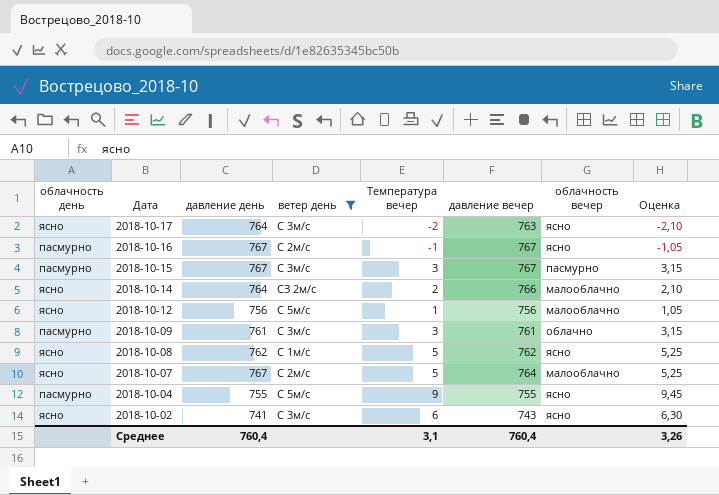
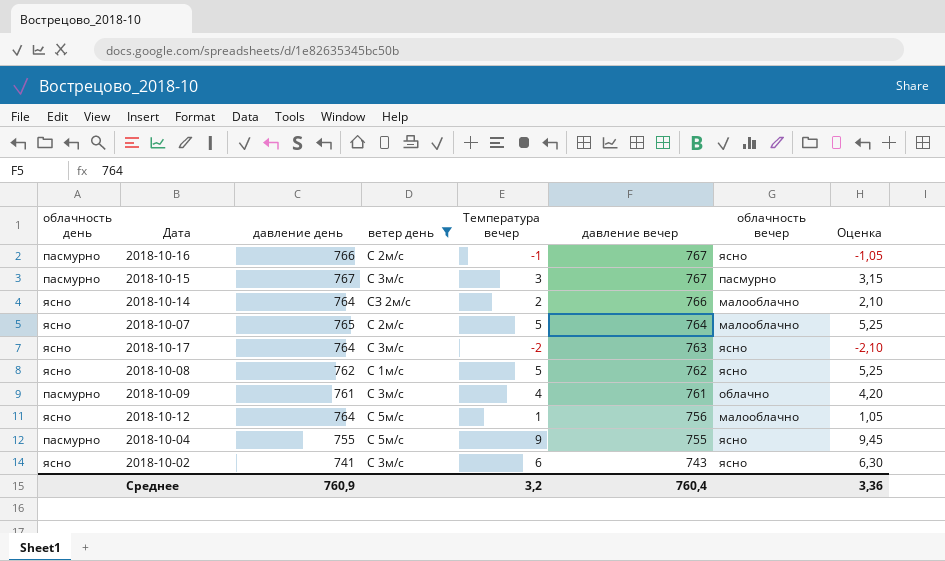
row order: Дата descending -> давление вечер descending
2018-10-16 | давление день: 767 -> 766
2018-10-07 | давление день: 767 -> 765
2018-10-09 | Температура вечер: 3 -> 4
2018-10-09 | Оценка: 3,15 -> 4,20
2018-10-12 | давление день: 756 -> 764
Среднее | давление день: 760,4 -> 760,9
Среднее | Температура вечер: 3,1 -> 3,2
Среднее | Оценка: 3,26 -> 3,36

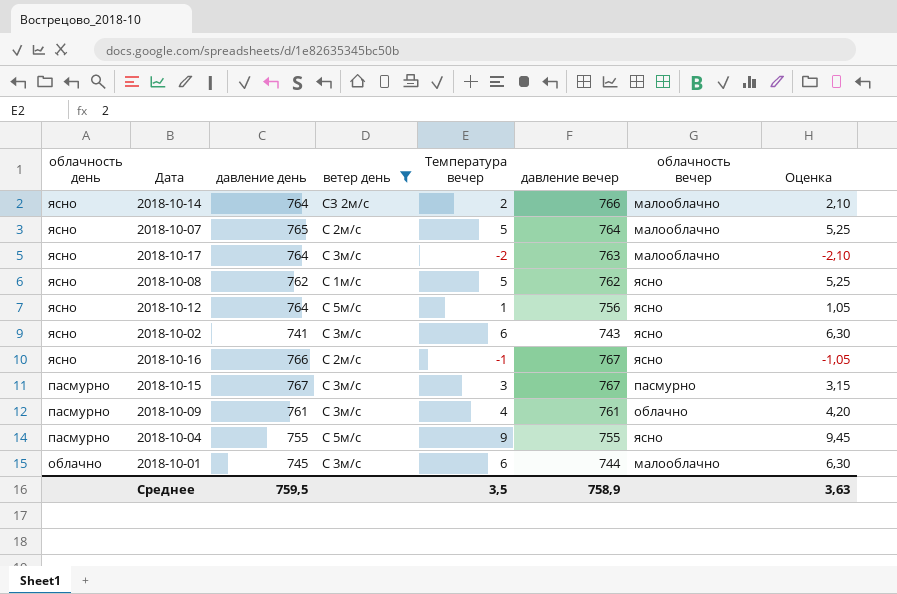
row order: давление вечер descending -> облачность день descending
2018-10-17 | облачность вечер: ясно -> малооблачно
2018-10-12 | облачность вечер: малооблачно -> ясно
2018-10-16 | облачность день: пасмурно -> ясно
row 2018-10-01: none -> облачно | 745 | С 3м/с | 6 | 744 | малооблачно | 6,30
Среднее | давление день: 760,9 -> 759,5
Среднее | Температура вечер: 3,2 -> 3,5
Среднее | давление вечер: 760,4 -> 758,9
Среднее | Оценка: 3,36 -> 3,63

